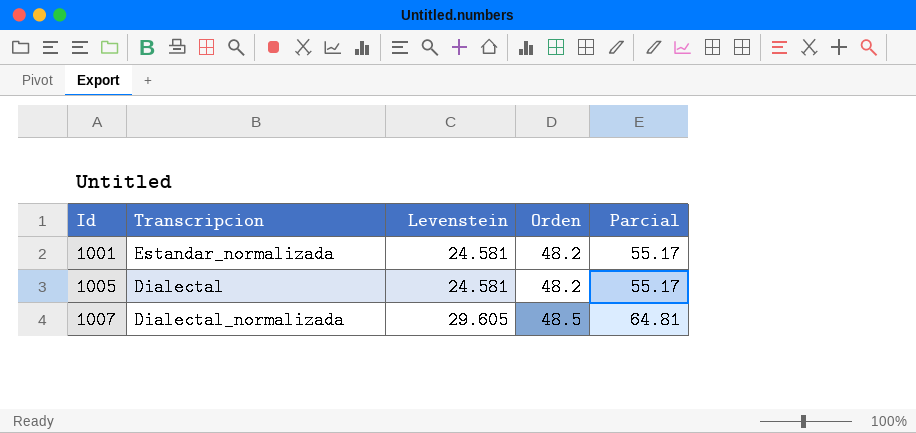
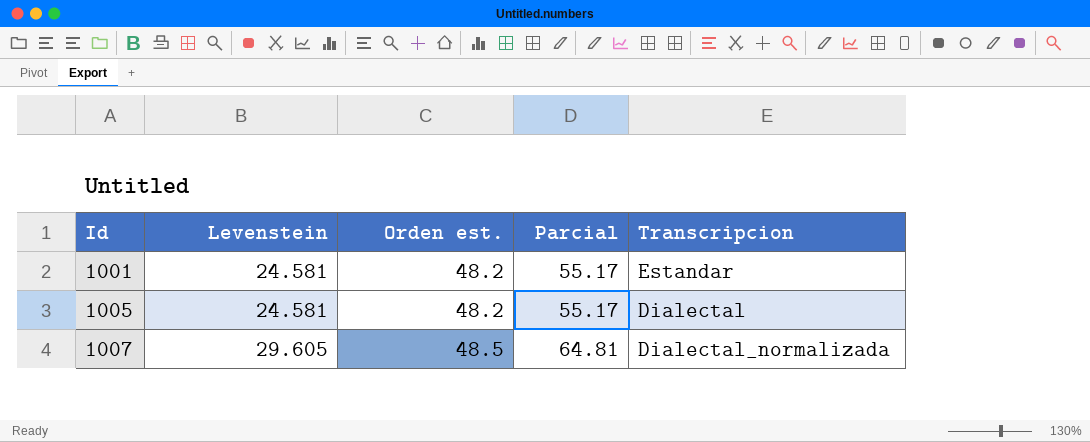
column name: Orden -> Orden est.
column Transcripcion | position: 2 -> 5
1001 | Transcripcion: Estandar_normalizada -> Estandar

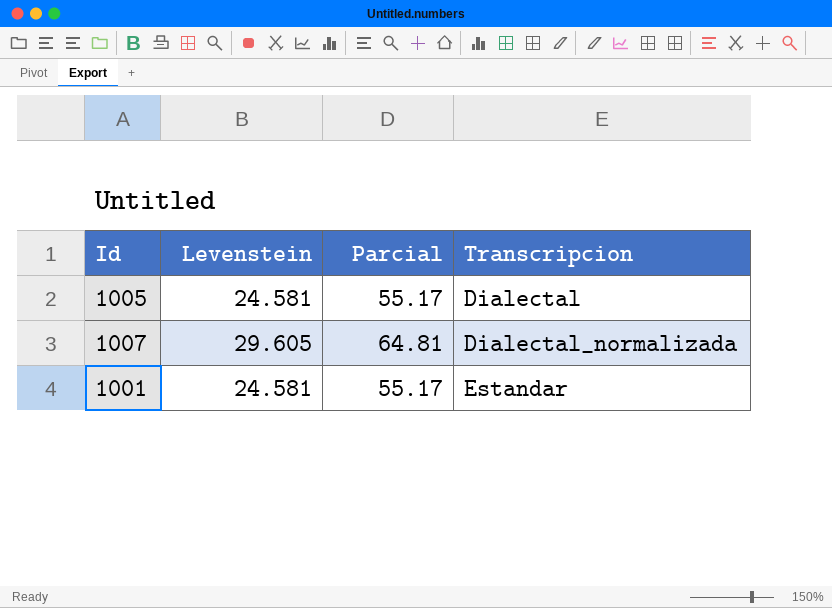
row order: Id ascending -> Transcripcion ascending
column Orden est. | position: 3 -> none

